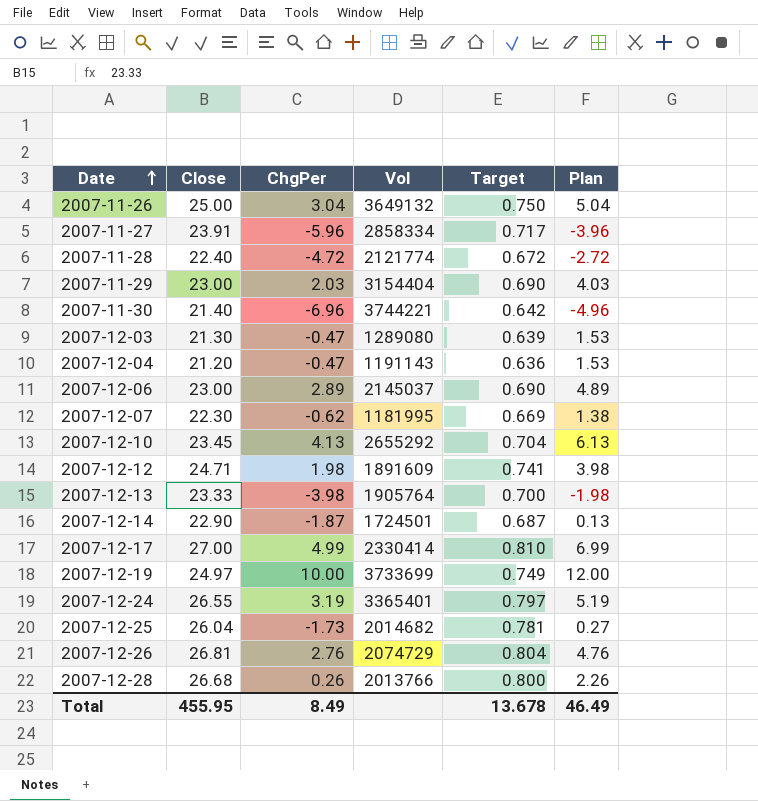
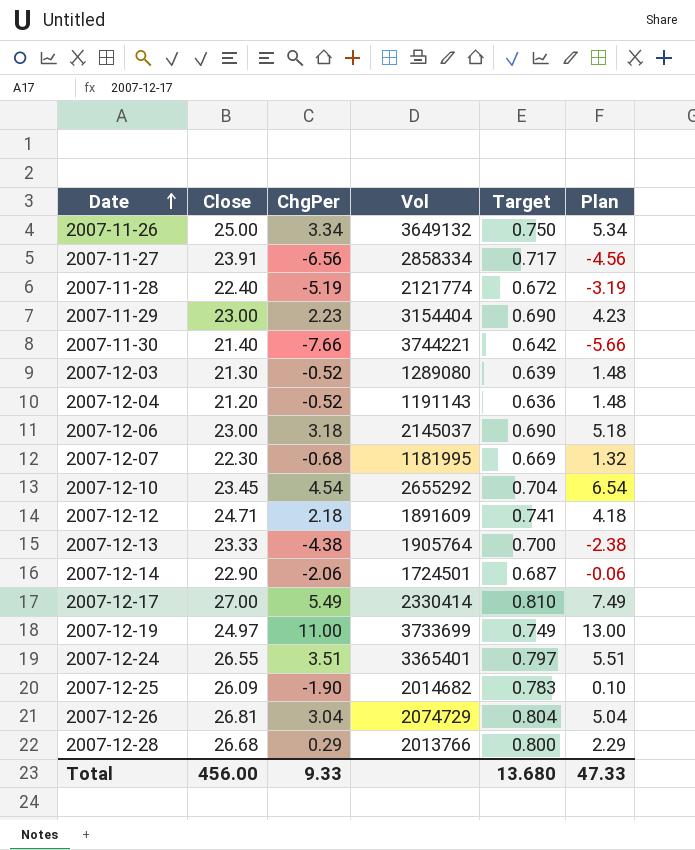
2007-11-26 | ChgPer: 3.04 -> 3.34
2007-11-26 | Plan: 5.04 -> 5.34
2007-11-27 | ChgPer: -5.96 -> -6.56
2007-11-27 | Plan: -3.96 -> -4.56
2007-11-28 | ChgPer: -4.72 -> -5.19
2007-11-28 | Plan: -2.72 -> -3.19
2007-11-29 | ChgPer: 2.03 -> 2.23
2007-11-29 | Plan: 4.03 -> 4.23
2007-11-30 | ChgPer: -6.96 -> -7.66
2007-11-30 | Plan: -4.96 -> -5.66
2007-12-03 | ChgPer: -0.47 -> -0.52
2007-12-03 | Plan: 1.53 -> 1.48
2007-12-04 | ChgPer: -0.47 -> -0.52
2007-12-04 | Plan: 1.53 -> 1.48
2007-12-06 | ChgPer: 2.89 -> 3.18
2007-12-06 | Plan: 4.89 -> 5.18
2007-12-07 | ChgPer: -0.62 -> -0.68
2007-12-07 | Plan: 1.38 -> 1.32
2007-12-10 | ChgPer: 4.13 -> 4.54
2007-12-10 | Plan: 6.13 -> 6.54
2007-12-12 | ChgPer: 1.98 -> 2.18
2007-12-12 | Plan: 3.98 -> 4.18
2007-12-13 | ChgPer: -3.98 -> -4.38
2007-12-13 | Plan: -1.98 -> -2.38
2007-12-14 | ChgPer: -1.87 -> -2.06
2007-12-14 | Plan: 0.13 -> -0.06
2007-12-17 | ChgPer: 4.99 -> 5.49
2007-12-17 | Plan: 6.99 -> 7.49
2007-12-19 | ChgPer: 10.00 -> 11.00
2007-12-19 | Plan: 12.00 -> 13.00
2007-12-24 | ChgPer: 3.19 -> 3.51
2007-12-24 | Plan: 5.19 -> 5.51
2007-12-25 | Close: 26.04 -> 26.09
2007-12-25 | ChgPer: -1.73 -> -1.90
2007-12-25 | Target: 0.781 -> 0.783
2007-12-25 | Plan: 0.27 -> 0.10
2007-12-26 | ChgPer: 2.76 -> 3.04
2007-12-26 | Plan: 4.76 -> 5.04
2007-12-28 | ChgPer: 0.26 -> 0.29
2007-12-28 | Plan: 2.26 -> 2.29
Total | Close: 455.95 -> 456.00
Total | ChgPer: 8.49 -> 9.33
Total | Target: 13.678 -> 13.680
Total | Plan: 46.49 -> 47.33

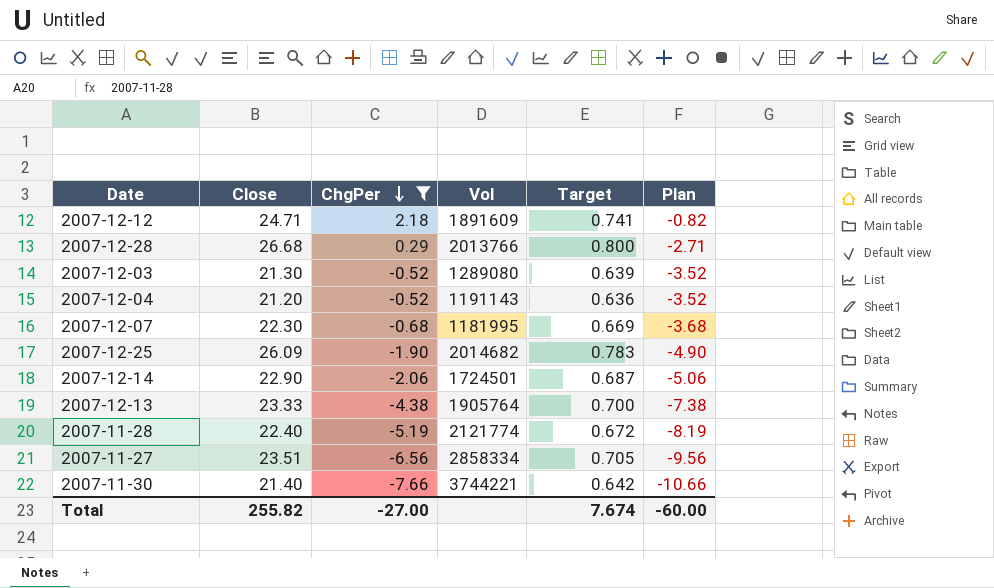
filter: none -> ChgPer <= 2.18
row order: Date ascending -> ChgPer descending
column Plan | formula: [ChgPer] + 2 -> [ChgPer] - 3
2007-11-27 | Close: 23.91 -> 23.51
2007-11-27 | Target: 0.717 -> 0.705
Total | Close: 456.00 -> 255.82
Total | ChgPer: 9.33 -> -27.00
Total | Target: 13.680 -> 7.674
Total | Plan: 47.33 -> -60.00

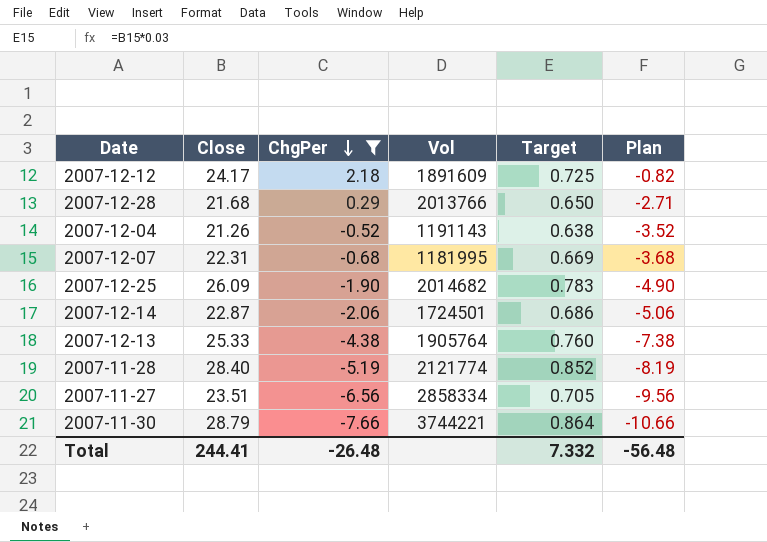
row 2007-12-03: 21.30 | -0.52 | 1289080 | 0.639 | -3.52 -> none
2007-12-12 | Close: 24.71 -> 24.17
2007-12-12 | Target: 0.741 -> 0.725
2007-12-28 | Close: 26.68 -> 21.68
2007-12-28 | Target: 0.800 -> 0.650
2007-12-04 | Close: 21.20 -> 21.26
2007-12-04 | Target: 0.636 -> 0.638
2007-12-07 | Close: 22.30 -> 22.31
2007-12-14 | Close: 22.90 -> 22.87
2007-12-14 | Target: 0.687 -> 0.686
2007-12-13 | Close: 23.33 -> 25.33
2007-12-13 | Target: 0.700 -> 0.760
2007-11-28 | Close: 22.40 -> 28.40
2007-11-28 | Target: 0.672 -> 0.852
2007-11-30 | Close: 21.40 -> 28.79
2007-11-30 | Target: 0.642 -> 0.864
Total | Close: 255.82 -> 244.41
Total | ChgPer: -27.00 -> -26.48
Total | Target: 7.674 -> 7.332
Total | Plan: -60.00 -> -56.48

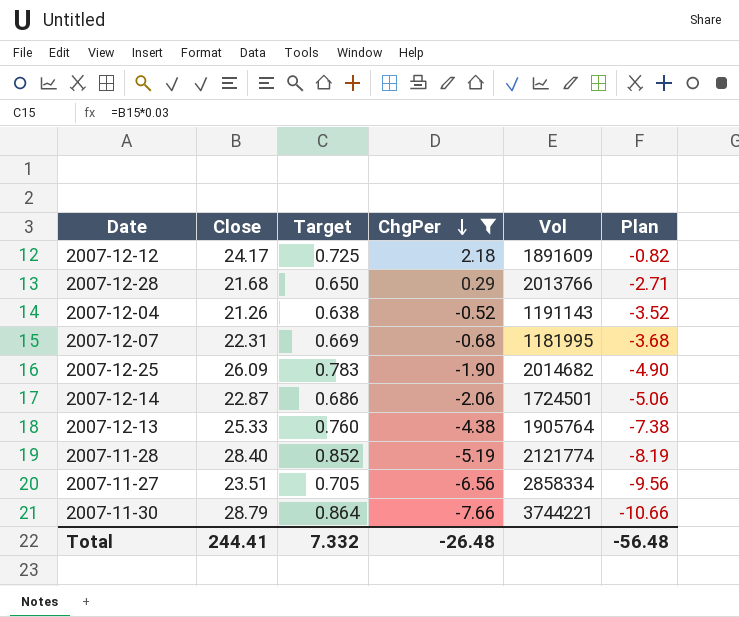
column Target | position: 5 -> 3

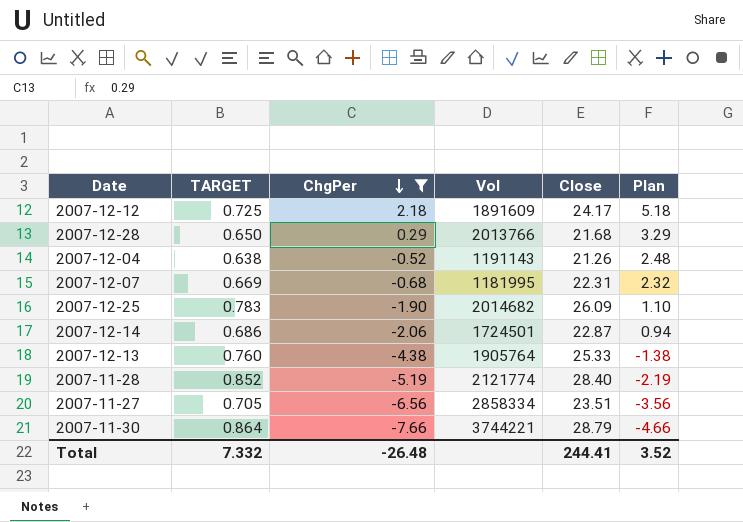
column name: Target -> TARGET
column Close | position: 2 -> 5
column Plan | formula: [ChgPer] - 3 -> [ChgPer] + 3
Total | Plan: -56.48 -> 3.52

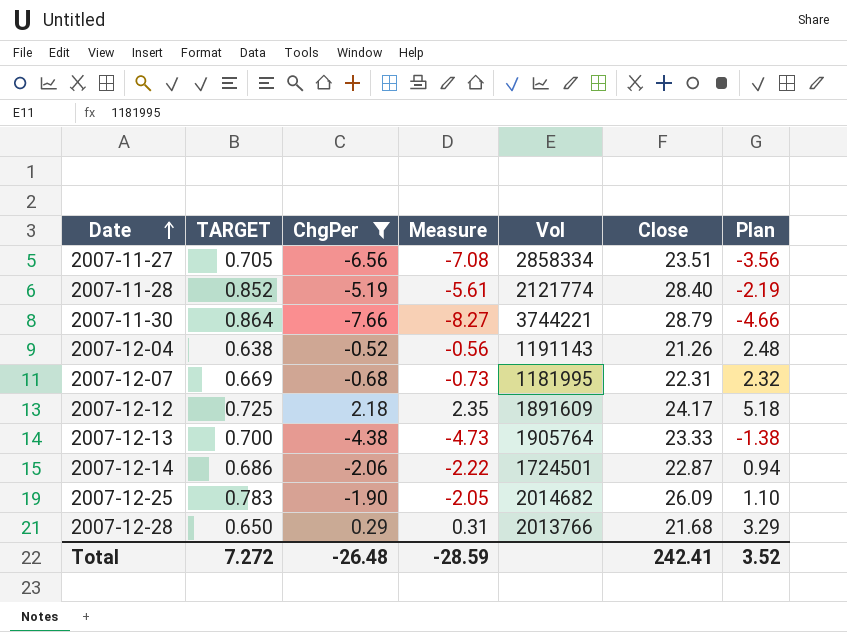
row order: ChgPer descending -> Date ascending
column Measure | formula: none -> [ChgPer] * 1.08
2007-12-13 | TARGET: 0.760 -> 0.700
2007-12-13 | Close: 25.33 -> 23.33
Total | TARGET: 7.332 -> 7.272
Total | Close: 244.41 -> 242.41

